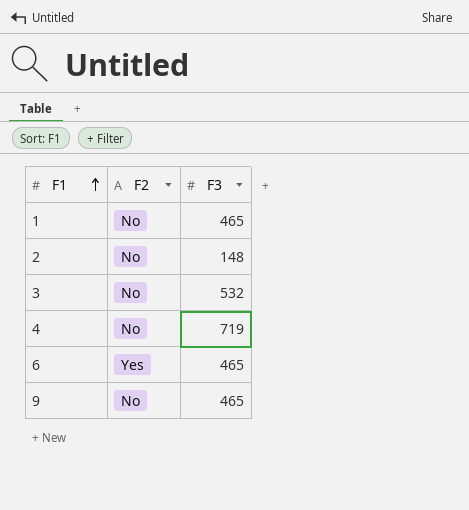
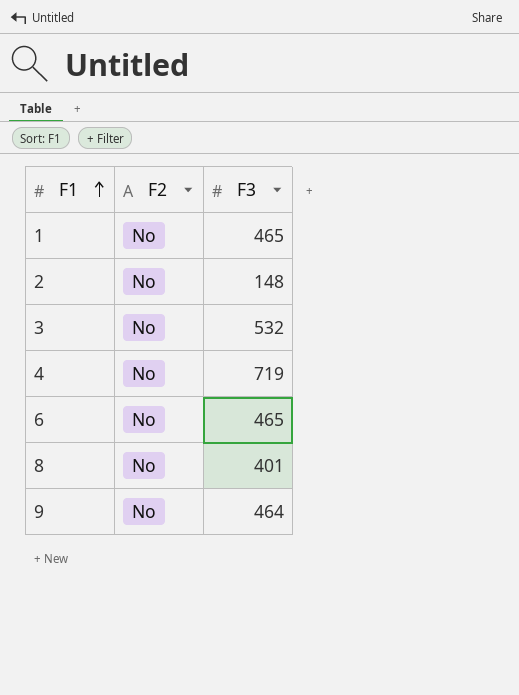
6 | F2: Yes -> No
row 8: none -> No | 401
9 | F3: 465 -> 464

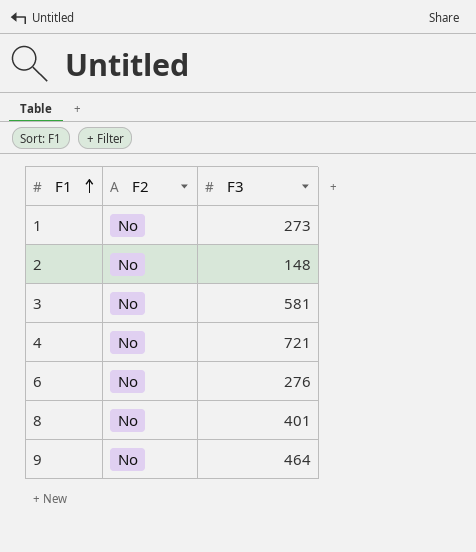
1 | F3: 465 -> 273
3 | F3: 532 -> 581
4 | F3: 719 -> 721
6 | F3: 465 -> 276

